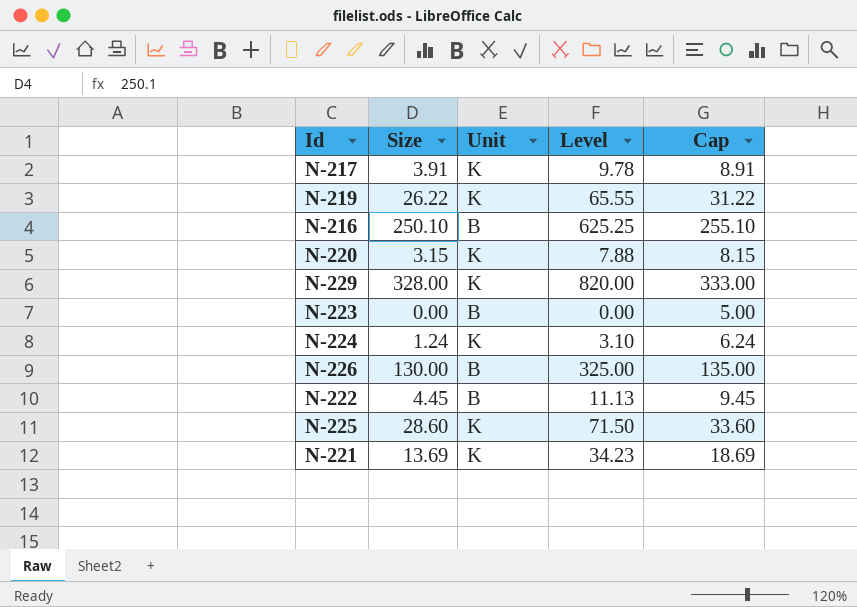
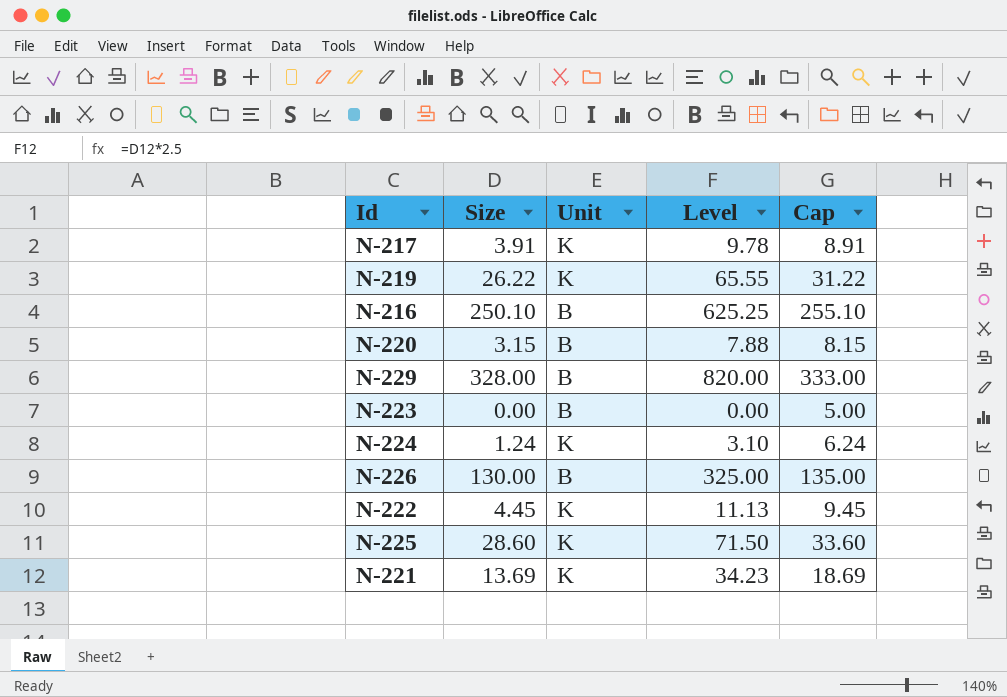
N-220 | Unit: K -> B
N-229 | Unit: K -> B
N-222 | Unit: B -> K

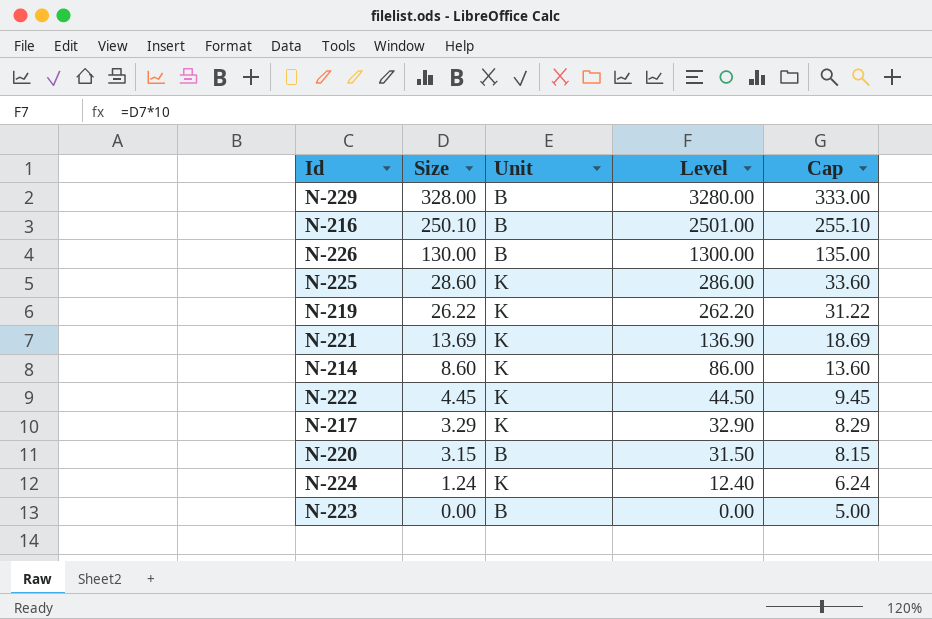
row order: none -> Size descending
column Level | formula: [Size] * 2.5 -> [Size] * 10
row N-214: none -> 8.60 | K | 86.00 | 13.60
N-217 | Size: 3.91 -> 3.29
N-217 | Cap: 8.91 -> 8.29

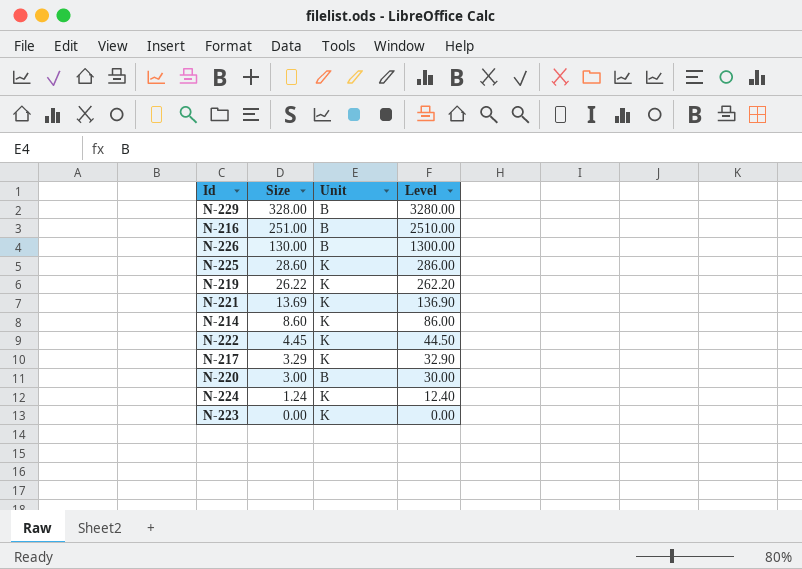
column Cap | formula: [Size] + 5 -> none
N-216 | Size: 250.10 -> 251.00
N-216 | Level: 2501.00 -> 2510.00
N-220 | Size: 3.15 -> 3.00
N-220 | Level: 31.50 -> 30.00
N-223 | Unit: B -> K

